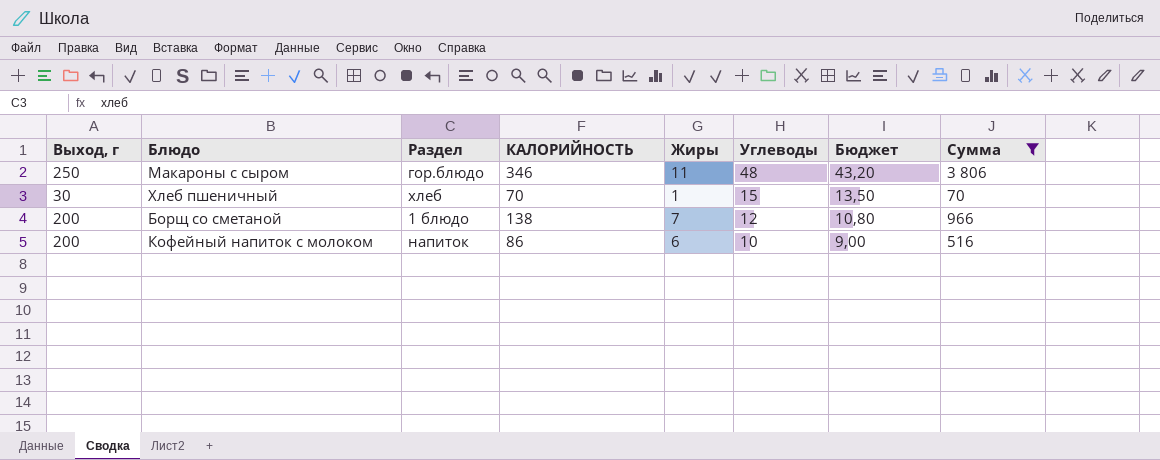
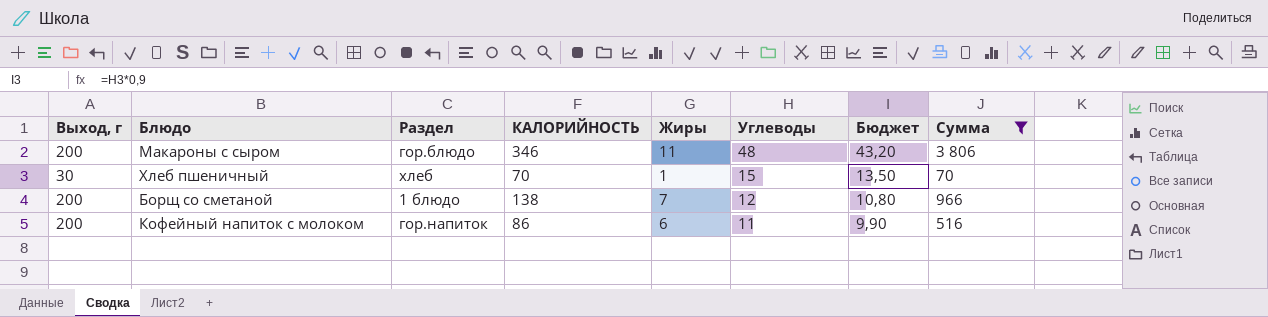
Макароны с сыром | Выход, г: 250 -> 200
Кофейный напиток с молоком | Раздел: напиток -> гор.напиток
Кофейный напиток с молоком | Углеводы: 10 -> 11
Кофейный напиток с молоком | Бюджет: 9,00 -> 9,90

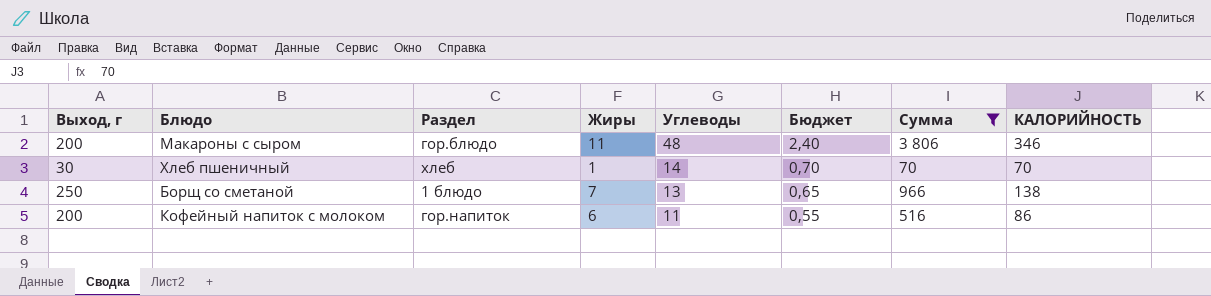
column Бюджет | formula: [Углеводы] * 0,9 -> [Углеводы] * 0,05
column КАЛОРИЙНОСТЬ | position: 4 -> 8
Хлеб пшеничный | Углеводы: 15 -> 14
Борщ со сметаной | Выход, г: 200 -> 250
Борщ со сметаной | Углеводы: 12 -> 13

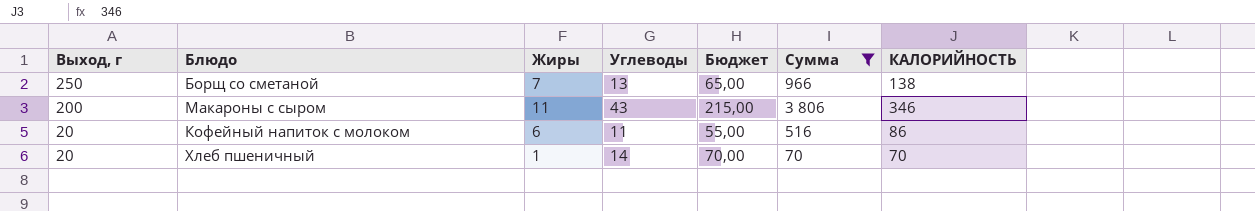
row order: Углеводы descending -> Выход, г descending
column Раздел | position: 3 -> none
column Бюджет | formula: [Углеводы] * 0,05 -> [Углеводы] * 5
Макароны с сыром | Углеводы: 48 -> 43
Кофейный напиток с молоком | Выход, г: 200 -> 20
Хлеб пшеничный | Выход, г: 30 -> 20

